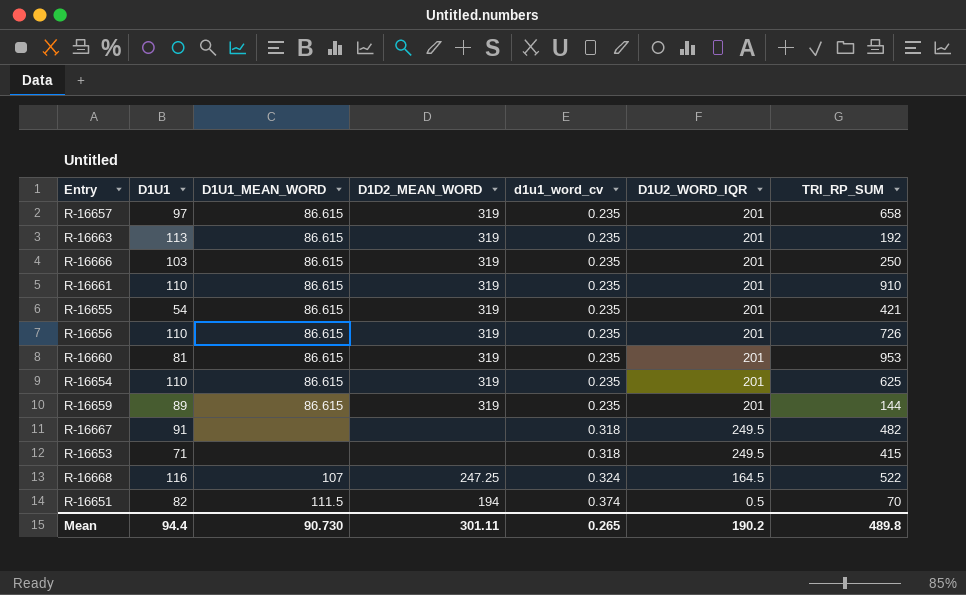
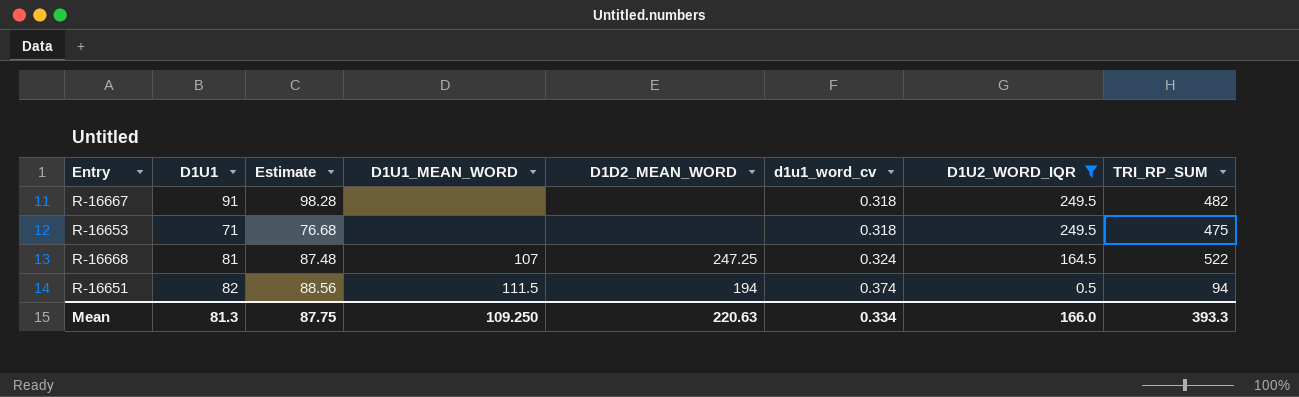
filter: none -> D1U2_WORD_IQR != 201
column Estimate | formula: none -> [D1U1] * 1.08
R-16653 | TRI_RP_SUM: 415 -> 475
R-16668 | D1U1: 116 -> 81
R-16651 | TRI_RP_SUM: 70 -> 94
Mean | D1U1: 94.4 -> 81.3
Mean | D1U1_MEAN_WORD: 90.730 -> 109.250
Mean | D1D2_MEAN_WORD: 301.11 -> 220.63
Mean | d1u1_word_cv: 0.265 -> 0.334
Mean | D1U2_WORD_IQR: 190.2 -> 166.0
Mean | TRI_RP_SUM: 489.8 -> 393.3

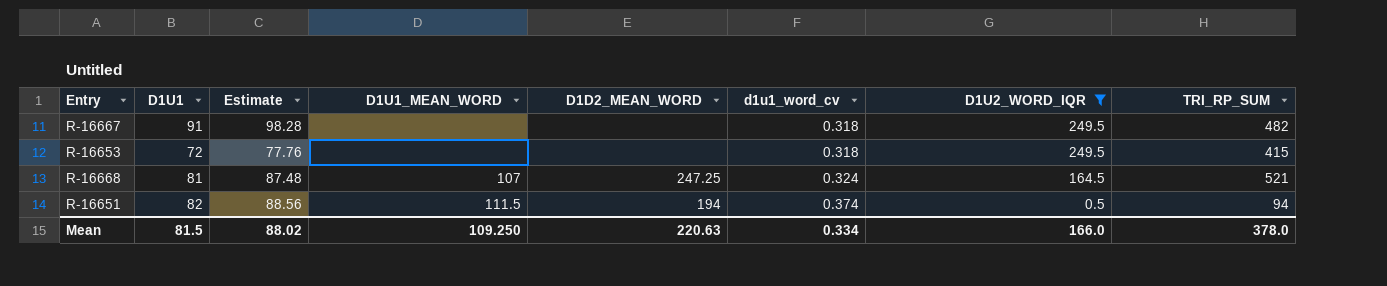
R-16653 | D1U1: 71 -> 72
R-16653 | Estimate: 76.68 -> 77.76
R-16653 | TRI_RP_SUM: 475 -> 415
R-16668 | TRI_RP_SUM: 522 -> 521
Mean | D1U1: 81.3 -> 81.5
Mean | Estimate: 87.75 -> 88.02
Mean | TRI_RP_SUM: 393.3 -> 378.0

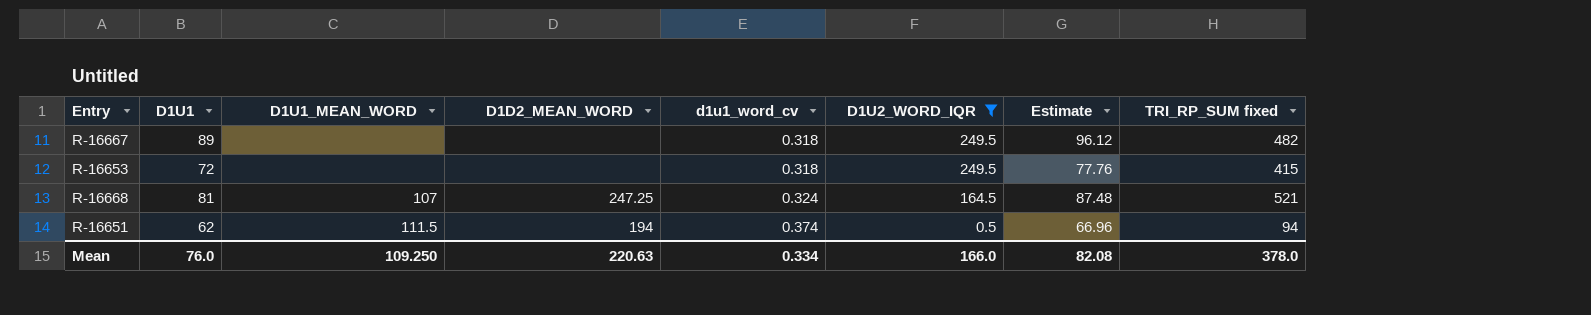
column Estimate | position: 3 -> 7
column name: TRI_RP_SUM -> TRI_RP_SUM fixed
R-16667 | D1U1: 91 -> 89
R-16667 | Estimate: 98.28 -> 96.12
R-16651 | D1U1: 82 -> 62
R-16651 | Estimate: 88.56 -> 66.96
Mean | D1U1: 81.5 -> 76.0
Mean | Estimate: 88.02 -> 82.08

